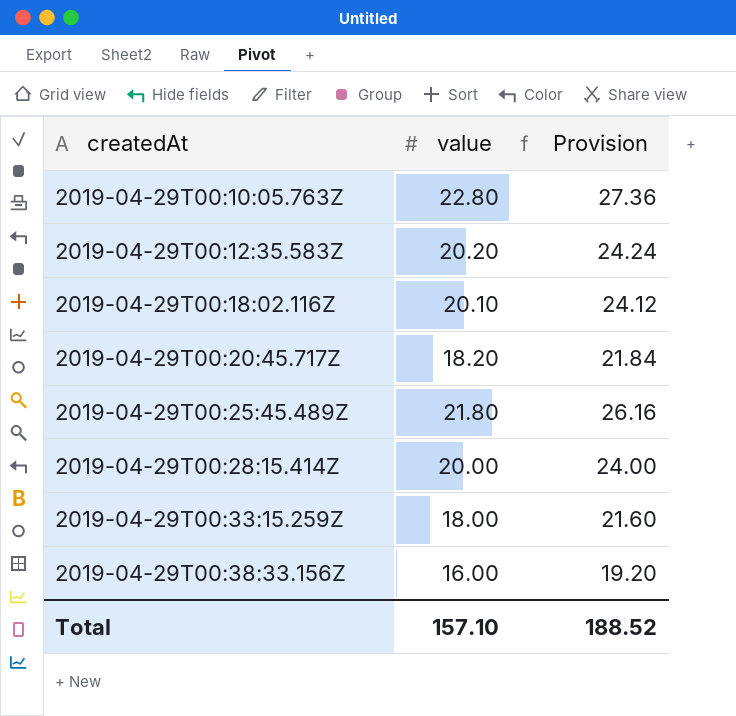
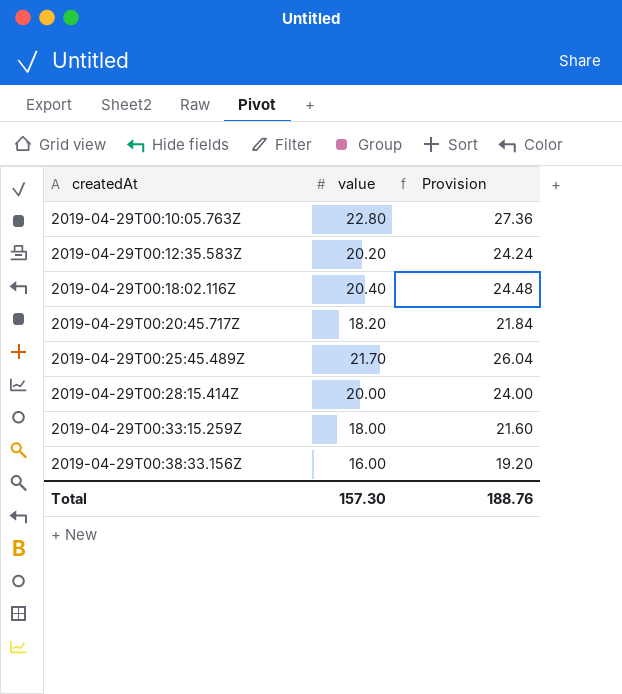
2019-04-29T00:18:02.116Z | value: 20.10 -> 20.40
2019-04-29T00:18:02.116Z | Provision: 24.12 -> 24.48
2019-04-29T00:25:45.489Z | value: 21.80 -> 21.70
2019-04-29T00:25:45.489Z | Provision: 26.16 -> 26.04
Total | value: 157.10 -> 157.30
Total | Provision: 188.52 -> 188.76

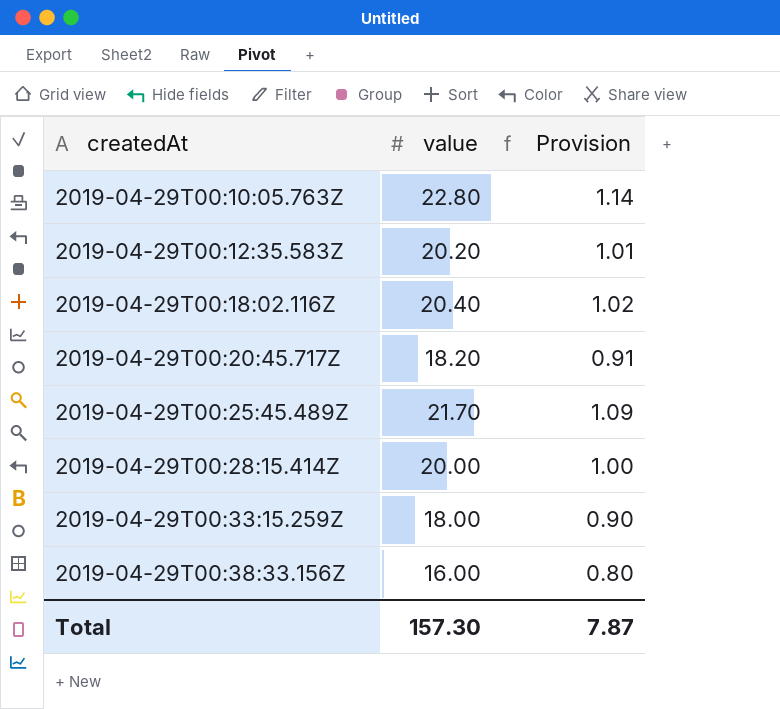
column Provision | formula: [value] * 1.2 -> [value] * 0.05
Total | Provision: 188.76 -> 7.87

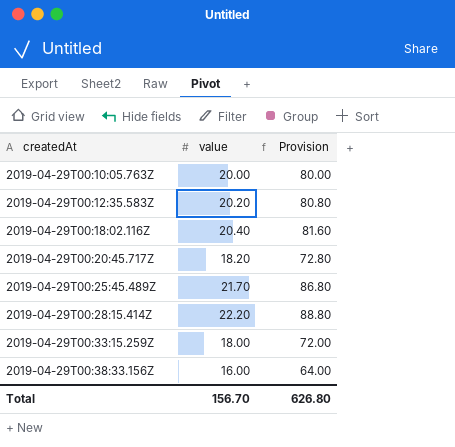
column Provision | formula: [value] * 0.05 -> [value] * 4
2019-04-29T00:10:05.763Z | value: 22.80 -> 20.00
2019-04-29T00:28:15.414Z | value: 20.00 -> 22.20
Total | value: 157.30 -> 156.70
Total | Provision: 7.87 -> 626.80

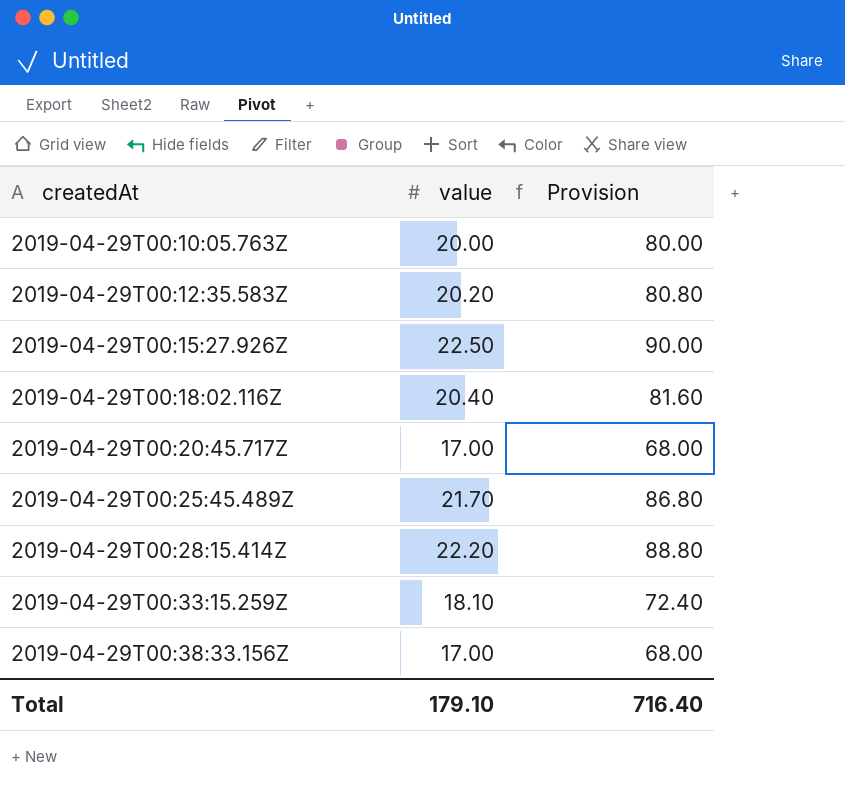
row 2019-04-29T00:15:27.926Z: none -> 22.50 | 90.00
2019-04-29T00:20:45.717Z | value: 18.20 -> 17.00
2019-04-29T00:20:45.717Z | Provision: 72.80 -> 68.00
2019-04-29T00:33:15.259Z | value: 18.00 -> 18.10
2019-04-29T00:33:15.259Z | Provision: 72.00 -> 72.40
2019-04-29T00:38:33.156Z | value: 16.00 -> 17.00
2019-04-29T00:38:33.156Z | Provision: 64.00 -> 68.00
Total | value: 156.70 -> 179.10
Total | Provision: 626.80 -> 716.40

